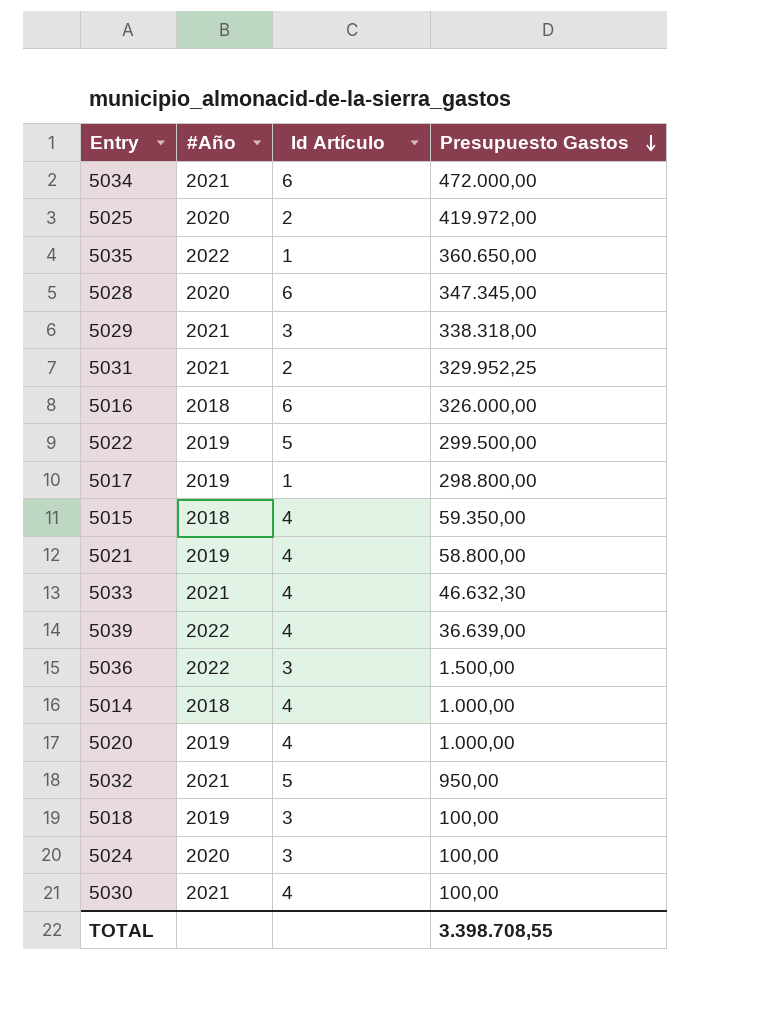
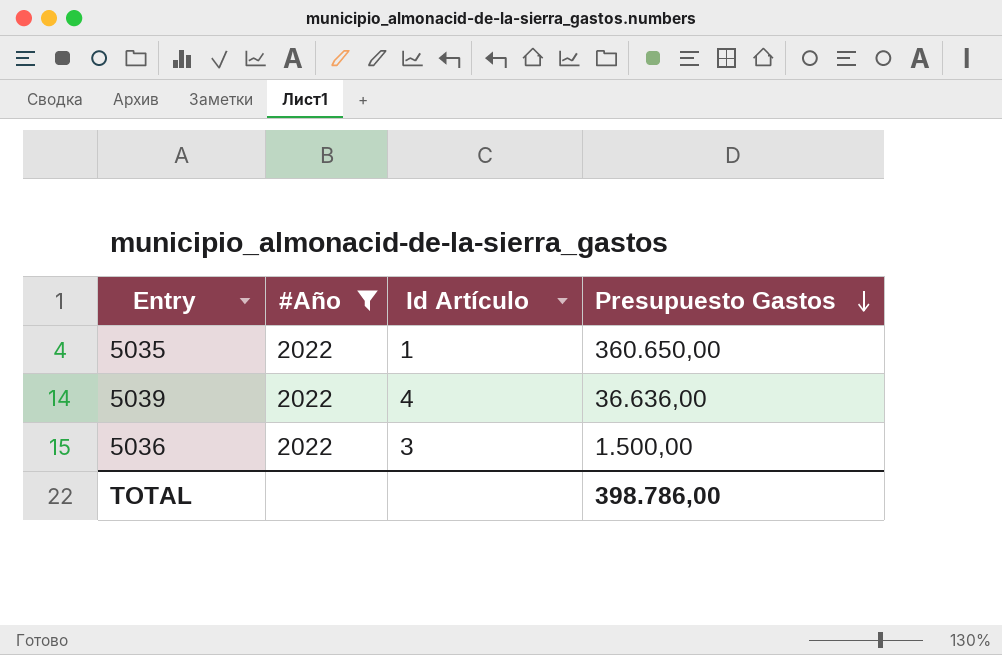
filter: none -> #Año = 2022
5039 | Presupuesto Gastos: 36.639,00 -> 36.636,00
TOTAL | Presupuesto Gastos: 3.398.708,55 -> 398.786,00

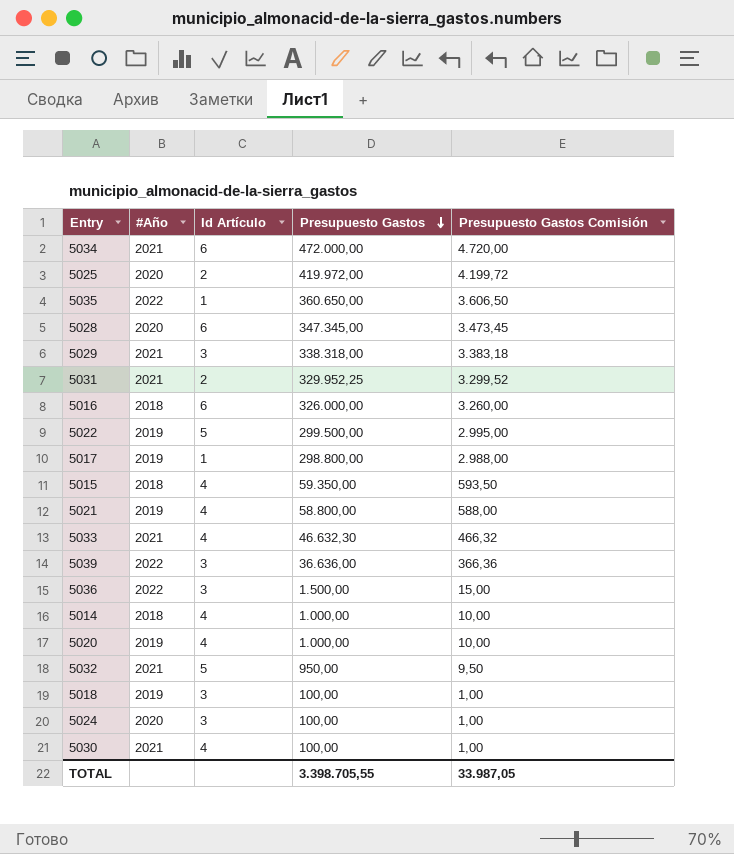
filter: #Año = 2022 -> none
column Presupuesto Gastos Comisión | formula: none -> [Presupuesto Gastos] * 0,01
5039 | Id Artículo: 4 -> 3
TOTAL | Presupuesto Gastos: 398.786,00 -> 3.398.705,55

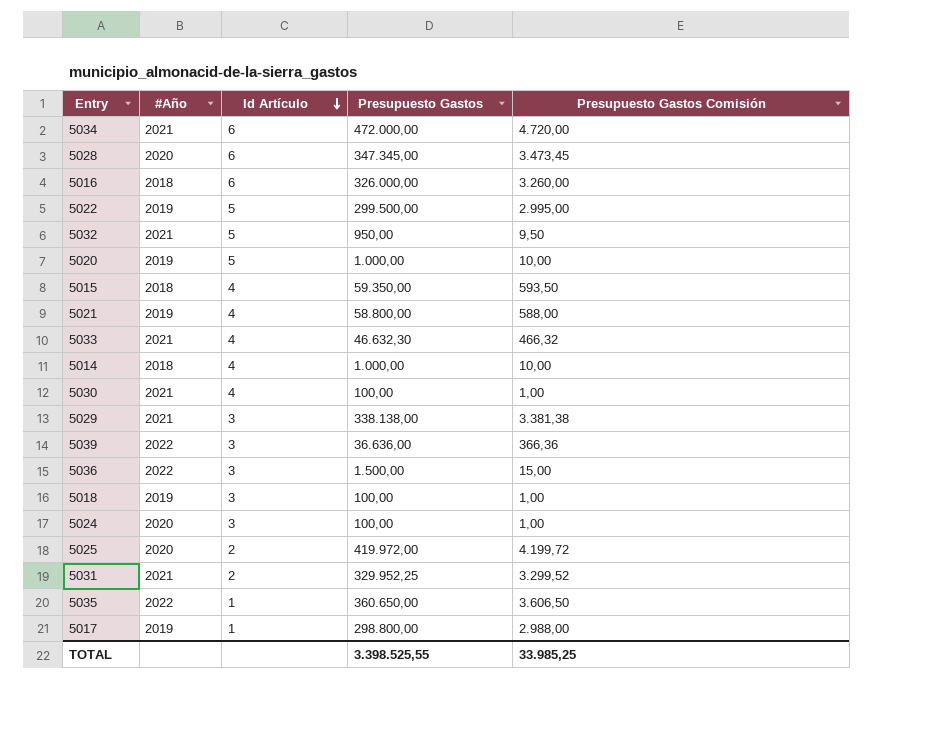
row order: Presupuesto Gastos descending -> Id Artículo descending
5020 | Id Artículo: 4 -> 5
5029 | Presupuesto Gastos: 338.318,00 -> 338.138,00
5029 | Presupuesto Gastos Comisión: 3.383,18 -> 3.381,38
TOTAL | Presupuesto Gastos: 3.398.705,55 -> 3.398.525,55
TOTAL | Presupuesto Gastos Comisión: 33.987,05 -> 33.985,25

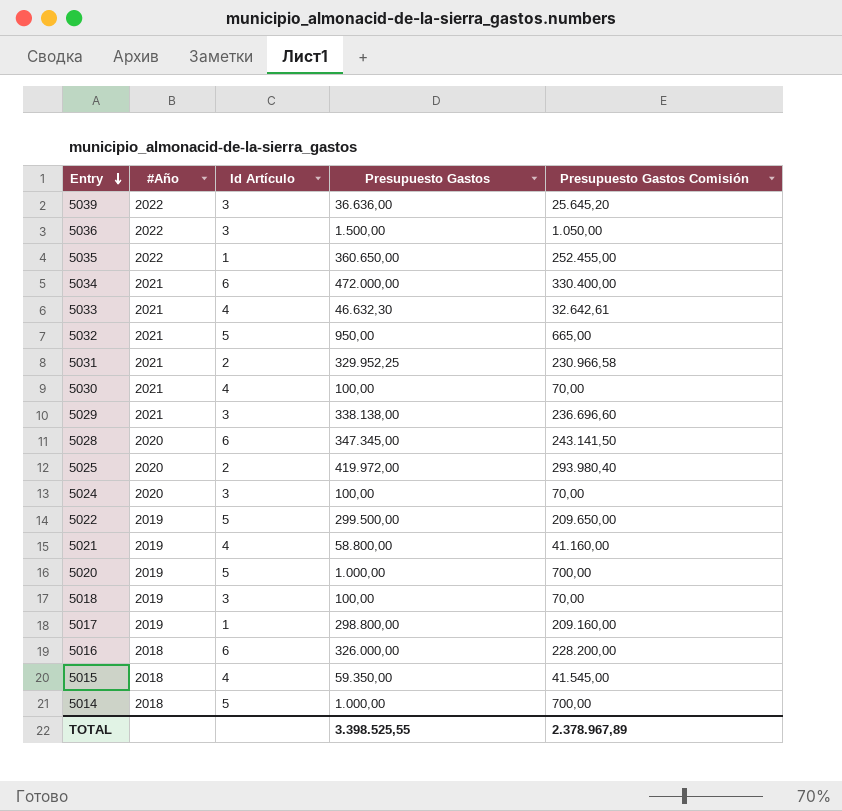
row order: Id Artículo descending -> Entry descending
column Presupuesto Gastos Comisión | formula: [Presupuesto Gastos] * 0,01 -> [Presupuesto Gastos] * 0,7
5014 | Id Artículo: 4 -> 5
TOTAL | Presupuesto Gastos Comisión: 33.985,25 -> 2.378.967,89

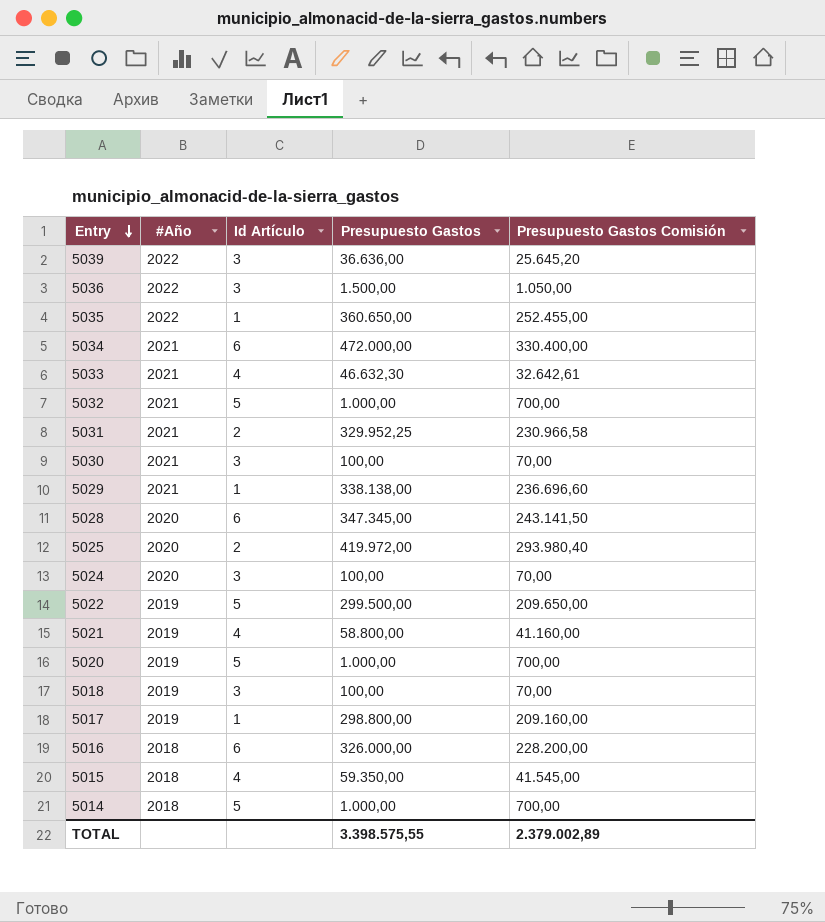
5032 | Presupuesto Gastos: 950,00 -> 1.000,00
5032 | Presupuesto Gastos Comisión: 665,00 -> 700,00
5030 | Id Artículo: 4 -> 3
5029 | Id Artículo: 3 -> 1
TOTAL | Presupuesto Gastos: 3.398.525,55 -> 3.398.575,55
TOTAL | Presupuesto Gastos Comisión: 2.378.967,89 -> 2.379.002,89

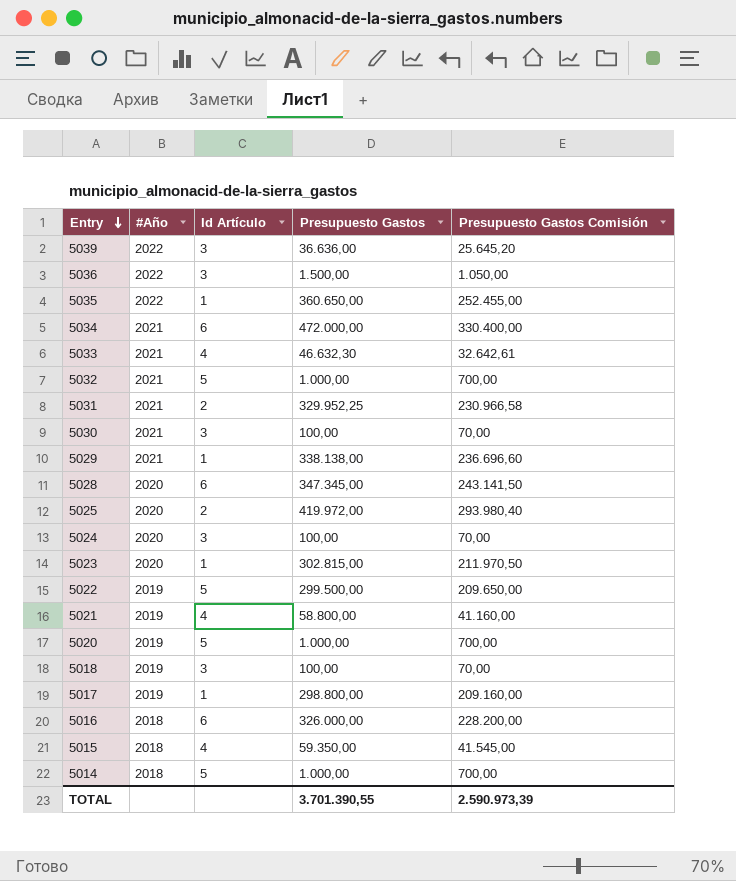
row 5023: none -> 2020 | 1 | 302.815,00 | 211.970,50
TOTAL | Presupuesto Gastos: 3.398.575,55 -> 3.701.390,55
TOTAL | Presupuesto Gastos Comisión: 2.379.002,89 -> 2.590.973,39

